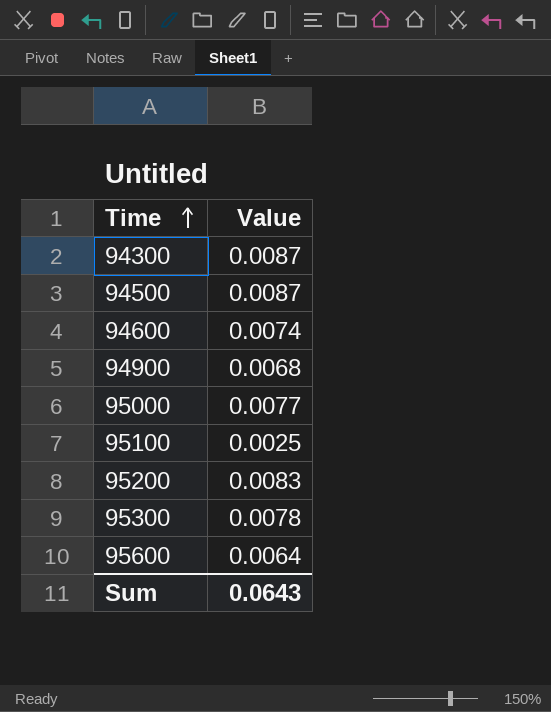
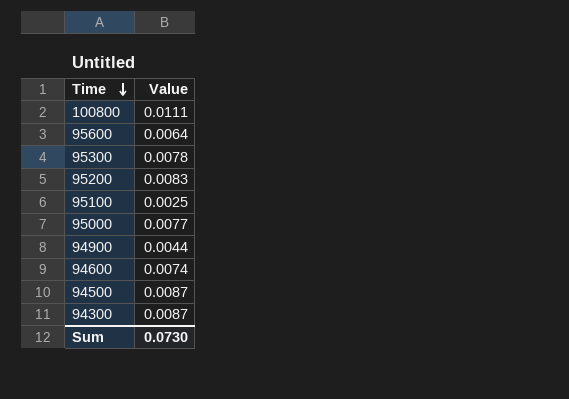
row order: Time ascending -> Time descending
row 100800: none -> 0.0111
94900 | Value: 0.0068 -> 0.0044
Sum | Value: 0.0643 -> 0.0730

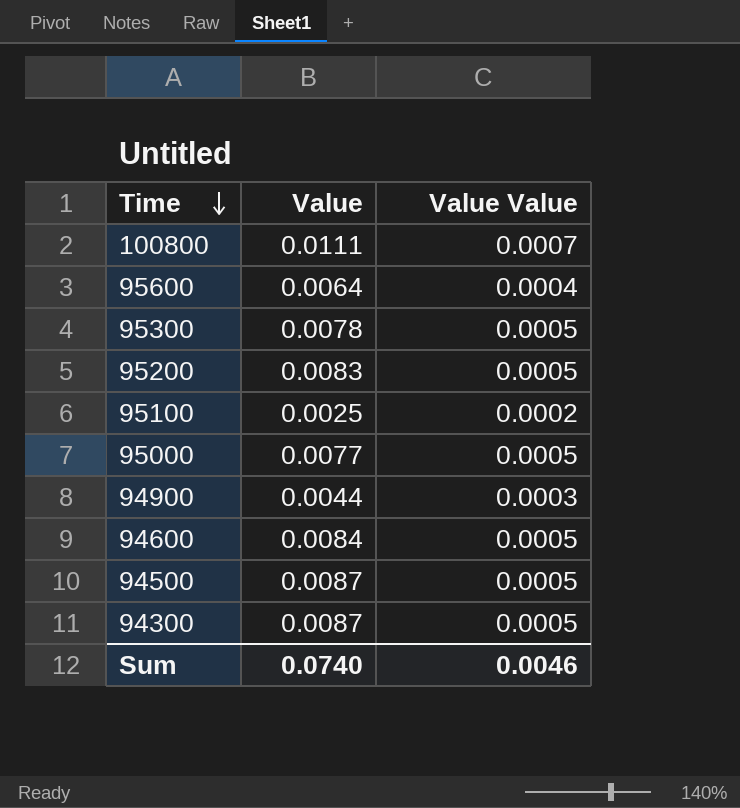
column Value Value | formula: none -> [Value] * 0.06
94600 | Value: 0.0074 -> 0.0084
Sum | Value: 0.0730 -> 0.0740

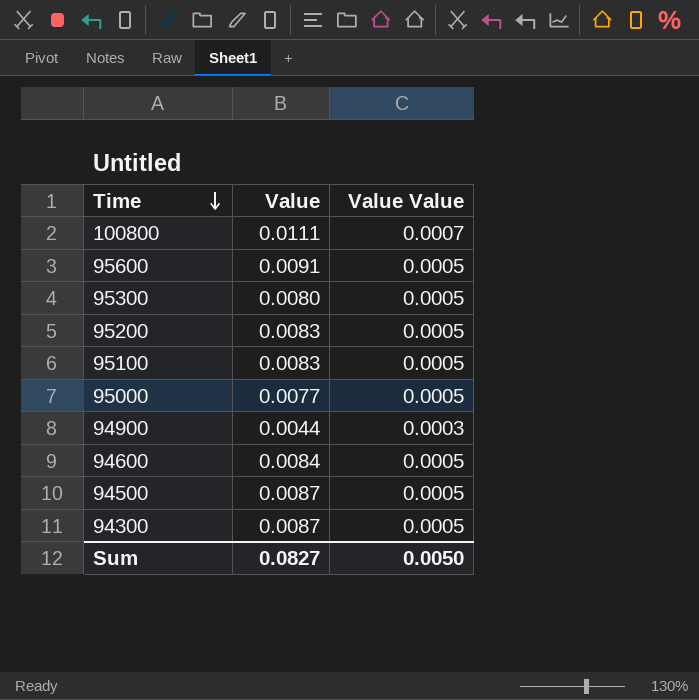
95600 | Value: 0.0064 -> 0.0091
95600 | Value Value: 0.0004 -> 0.0005
95300 | Value: 0.0078 -> 0.0080
95100 | Value: 0.0025 -> 0.0083
95100 | Value Value: 0.0002 -> 0.0005
Sum | Value: 0.0740 -> 0.0827
Sum | Value Value: 0.0046 -> 0.0050

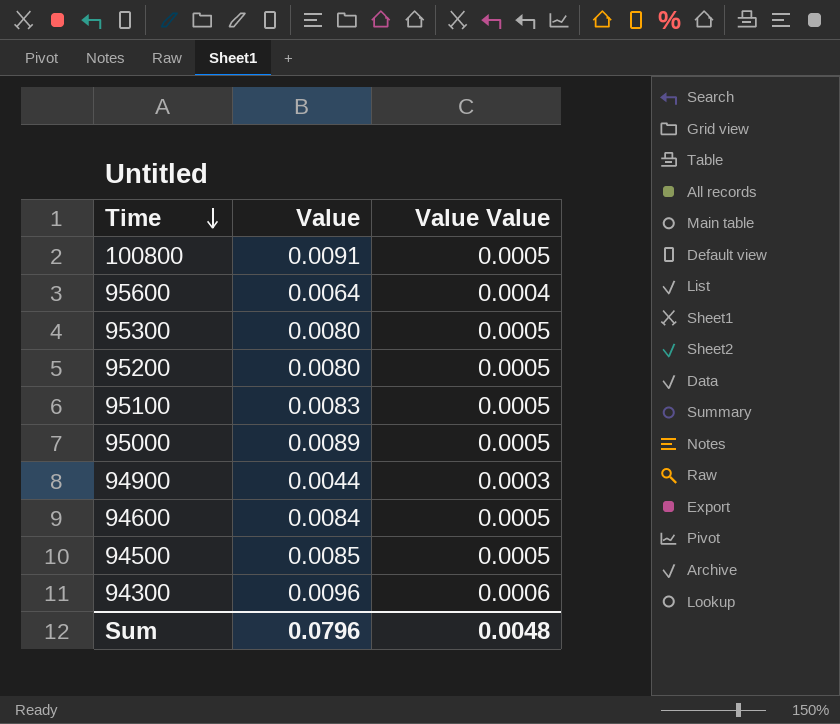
100800 | Value: 0.0111 -> 0.0091
100800 | Value Value: 0.0007 -> 0.0005
95600 | Value: 0.0091 -> 0.0064
95600 | Value Value: 0.0005 -> 0.0004
95200 | Value: 0.0083 -> 0.0080
95000 | Value: 0.0077 -> 0.0089
94500 | Value: 0.0087 -> 0.0085
94300 | Value: 0.0087 -> 0.0096
94300 | Value Value: 0.0005 -> 0.0006
Sum | Value: 0.0827 -> 0.0796
Sum | Value Value: 0.0050 -> 0.0048

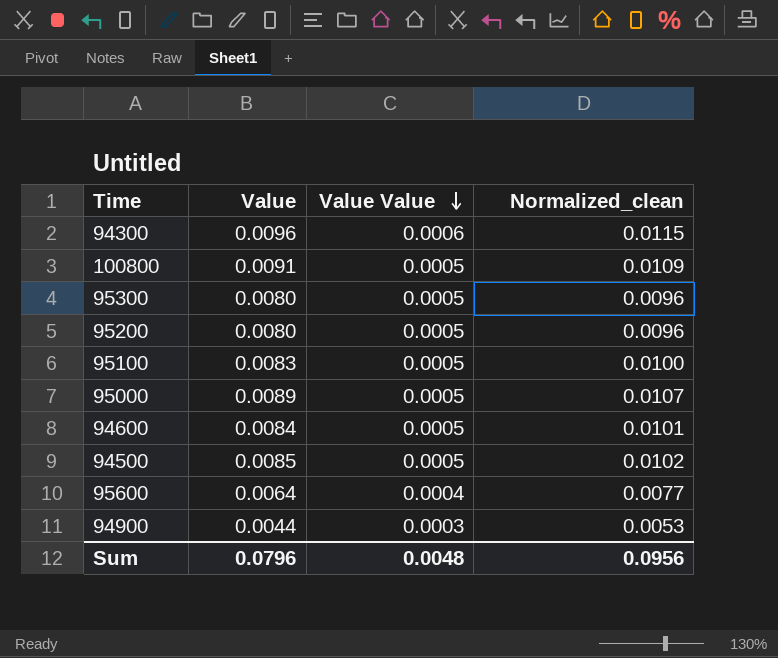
row order: Time descending -> Value Value descending
column Normalized_clean | formula: none -> [Value] * 1.2

